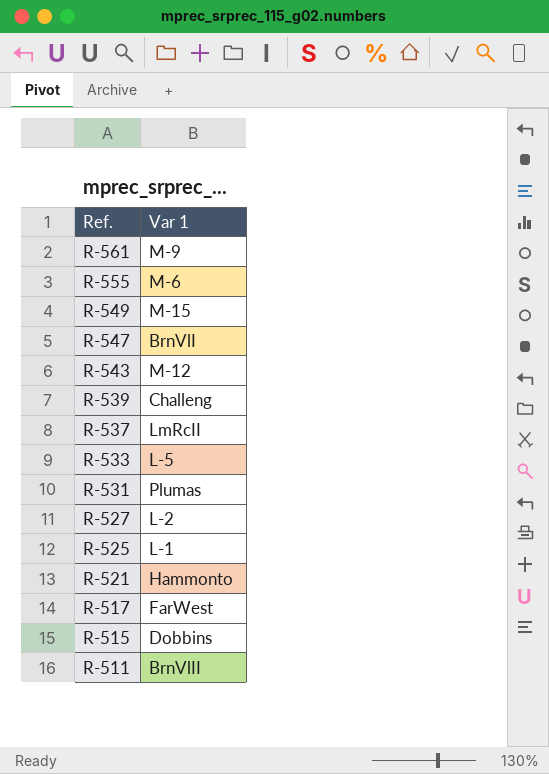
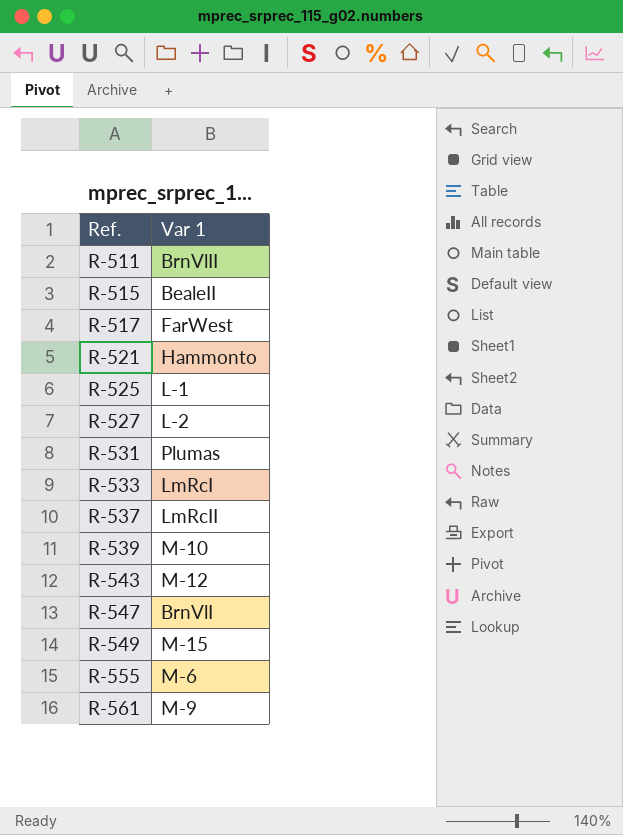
row order: Ref. descending -> Ref. ascending
R-515 | Var 1: Dobbins -> BealeII
R-533 | Var 1: L-5 -> LmRcI
R-539 | Var 1: Challeng -> M-10

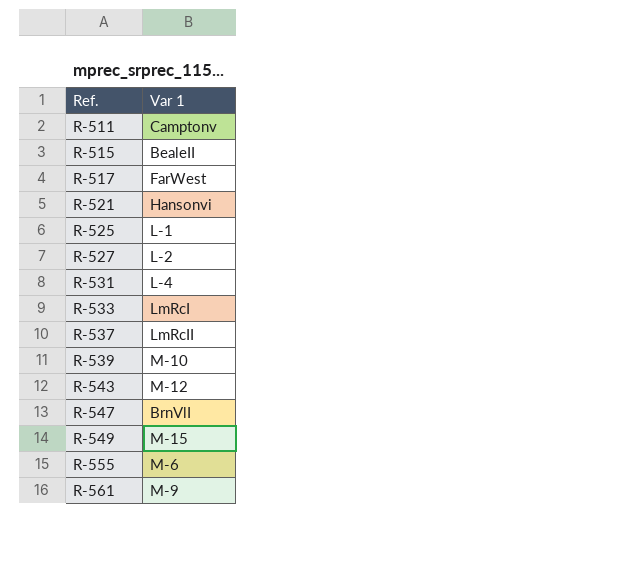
R-511 | Var 1: BrnVlII -> Camptonv
R-521 | Var 1: Hammonto -> Hansonvi
R-531 | Var 1: Plumas -> L-4

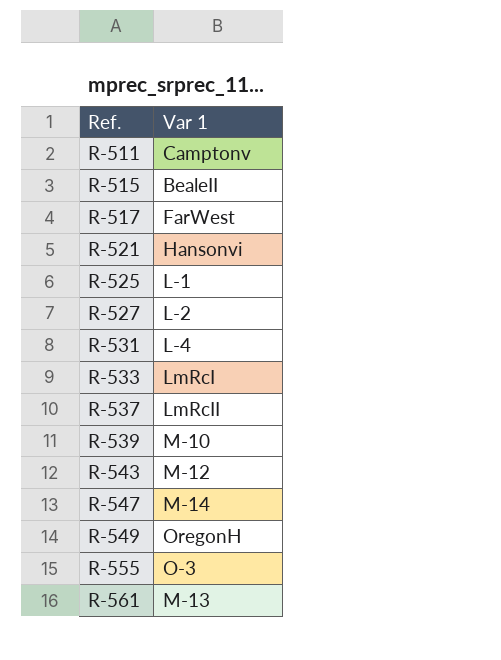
R-547 | Var 1: BrnVlI -> M-14
R-549 | Var 1: M-15 -> OregonH
R-555 | Var 1: M-6 -> O-3
R-561 | Var 1: M-9 -> M-13

